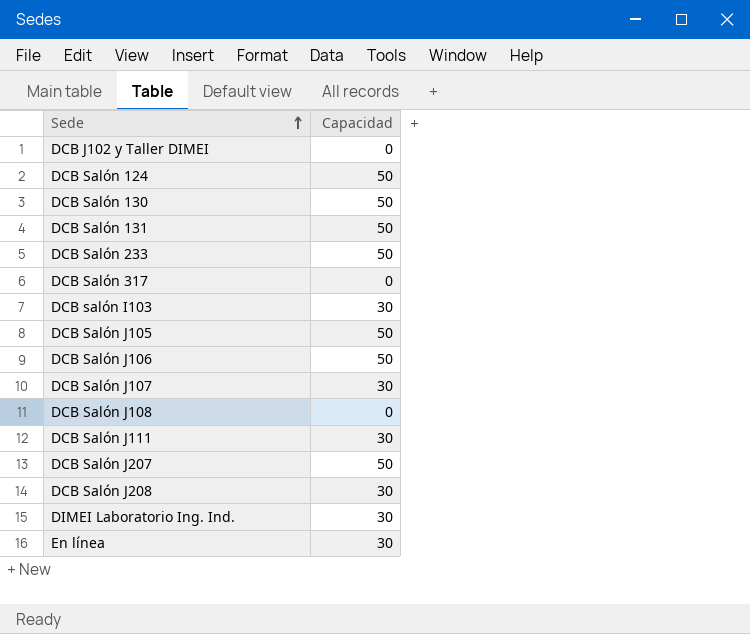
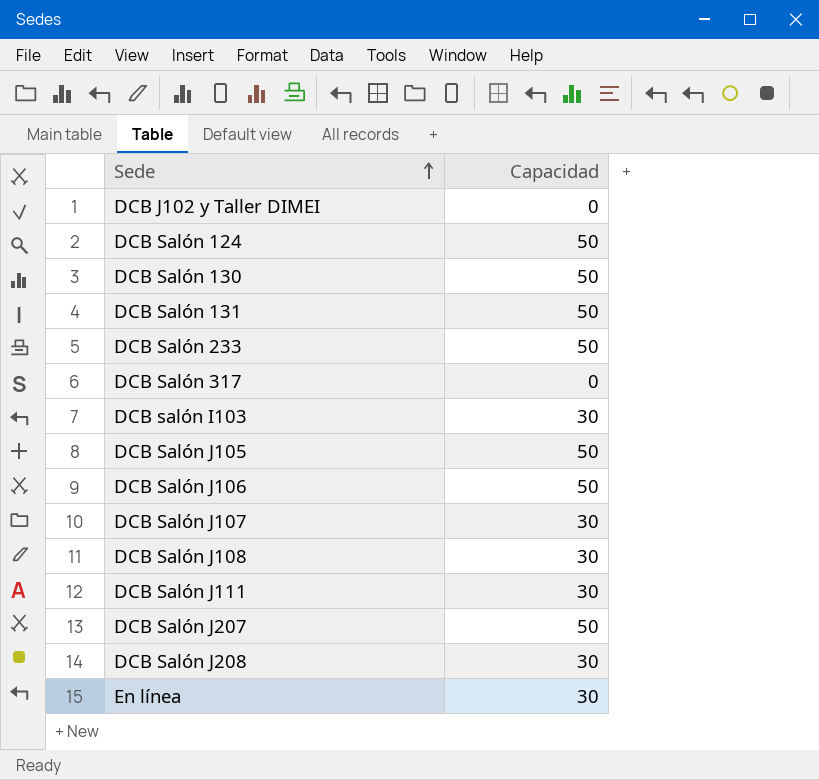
row DIMEI Laboratorio Ing. Ind.: 30 -> none
DCB Salón J108 | Capacidad: 0 -> 30

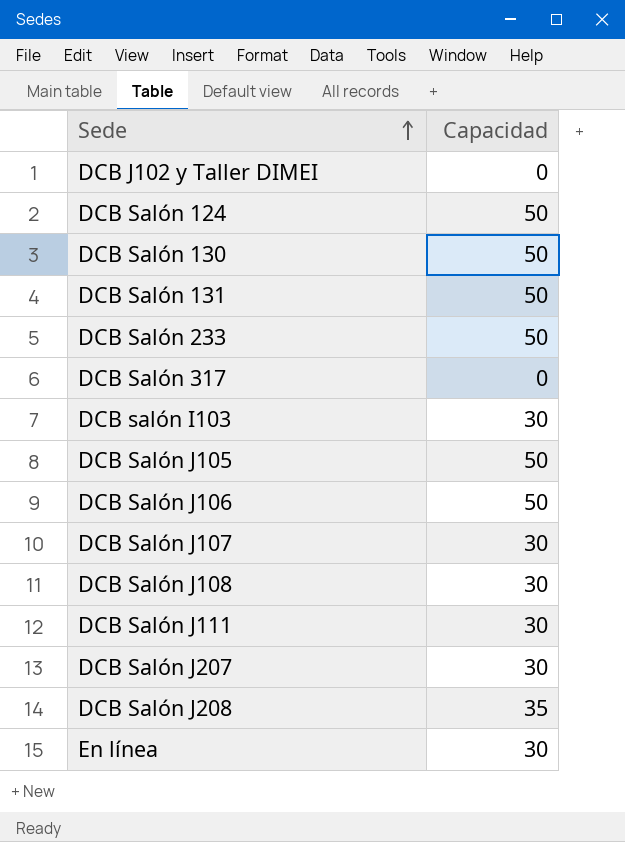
DCB Salón J207 | Capacidad: 50 -> 30
DCB Salón J208 | Capacidad: 30 -> 35

